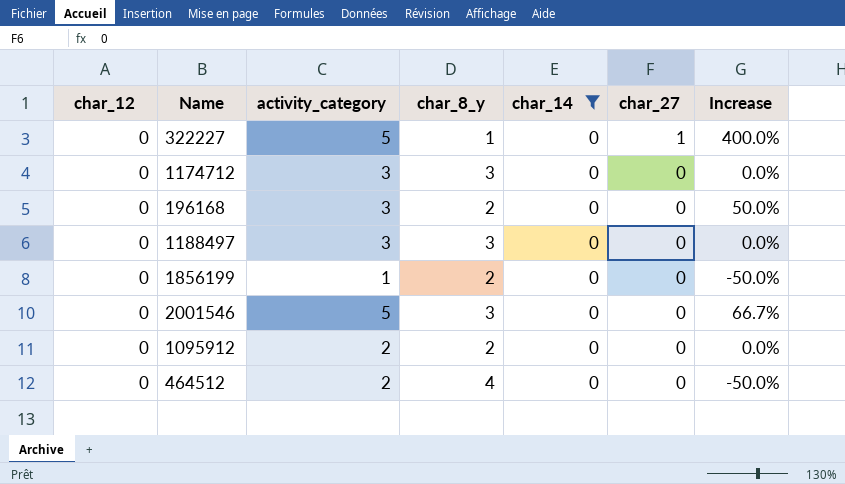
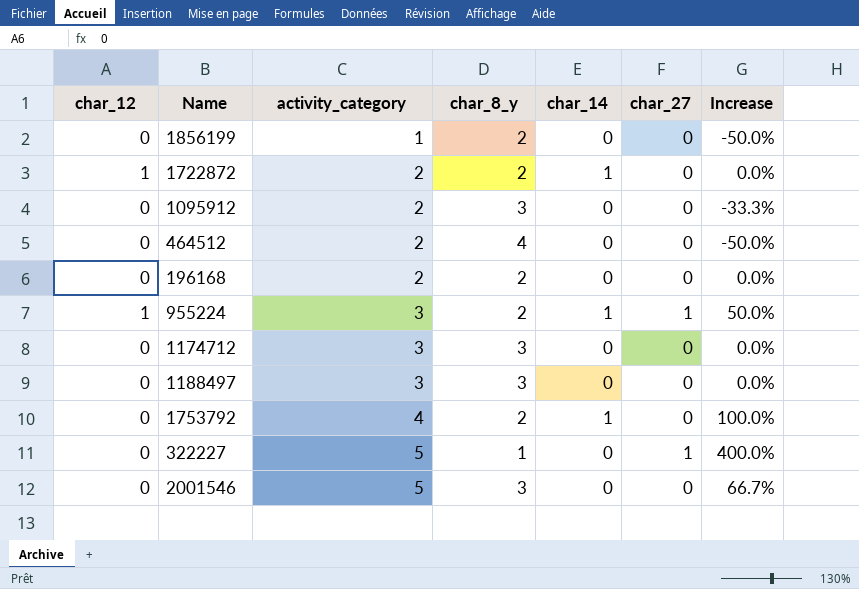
filter: char_14 = 0 -> none
row order: char_27 descending -> activity_category ascending
1095912 | char_8_y: 2 -> 3
1095912 | Increase: 0.0% -> -33.3%
196168 | activity_category: 3 -> 2
196168 | Increase: 50.0% -> 0.0%

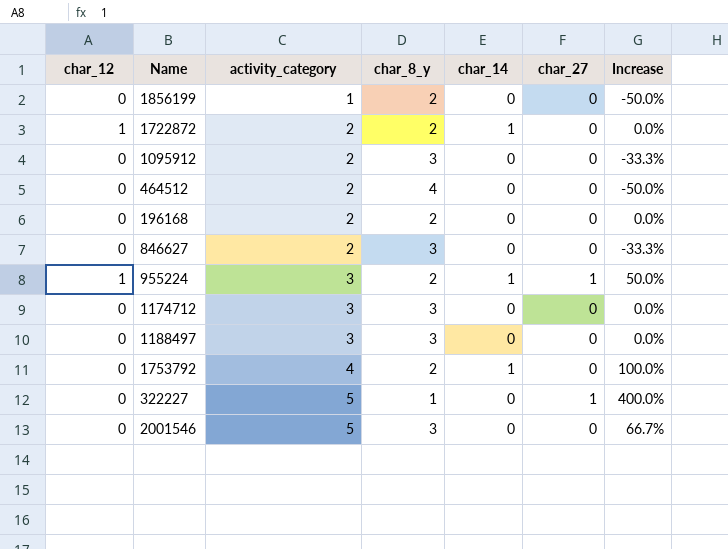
row 846627: none -> 0 | 2 | 3 | 0 | 0 | -33.3%

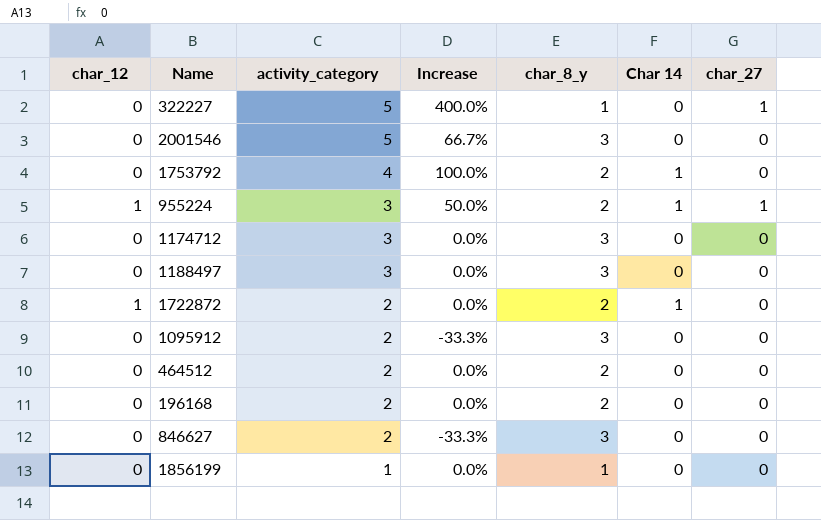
row order: activity_category ascending -> activity_category descending
column Increase | position: 7 -> 4
column name: char_14 -> Char 14
464512 | Increase: -50.0% -> 0.0%
464512 | char_8_y: 4 -> 2
1856199 | Increase: -50.0% -> 0.0%
1856199 | char_8_y: 2 -> 1

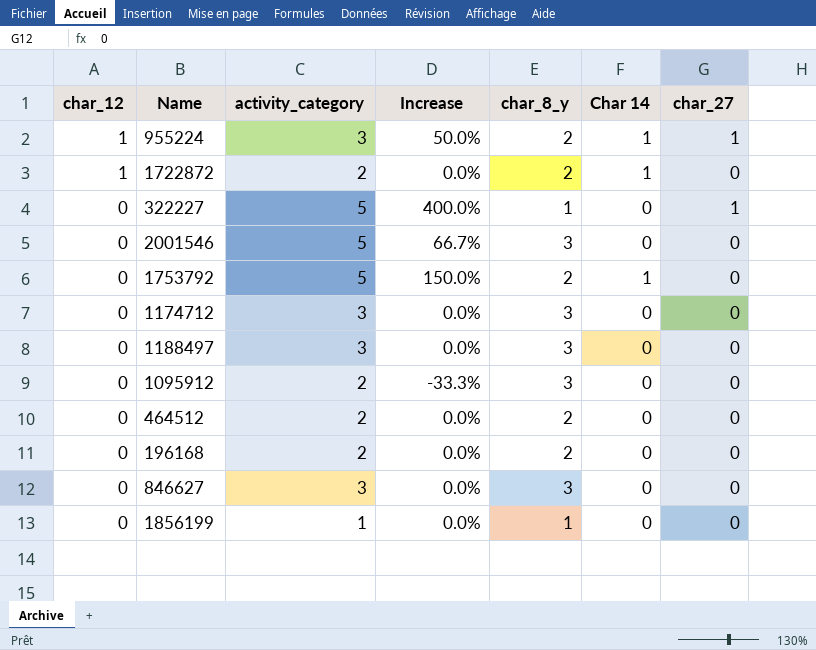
row order: activity_category descending -> char_12 descending
1753792 | activity_category: 4 -> 5
1753792 | Increase: 100.0% -> 150.0%
846627 | activity_category: 2 -> 3
846627 | Increase: -33.3% -> 0.0%

